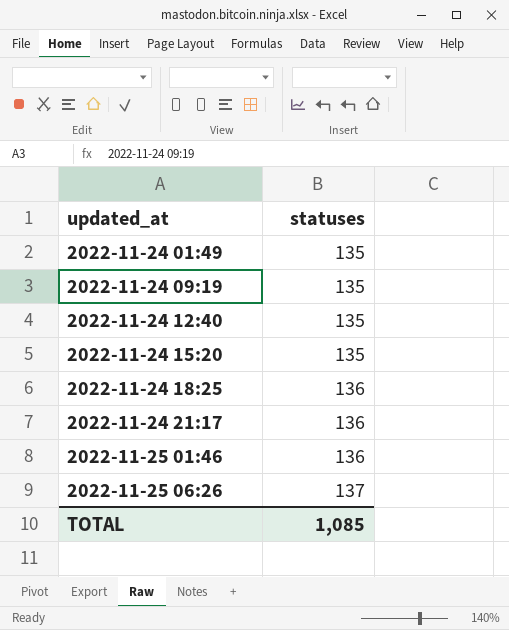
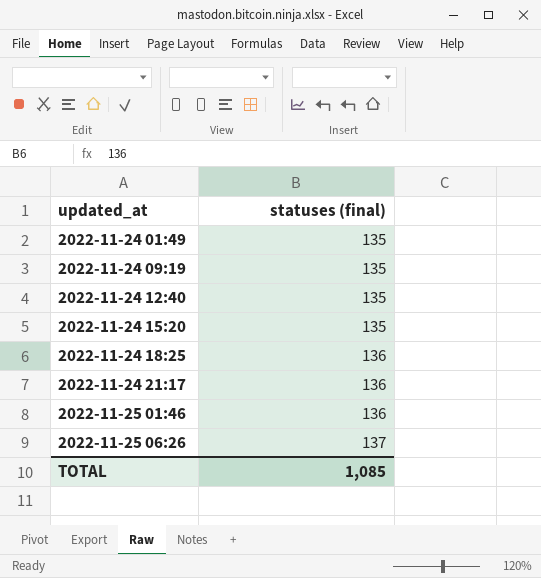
column name: statuses -> statuses (final)

